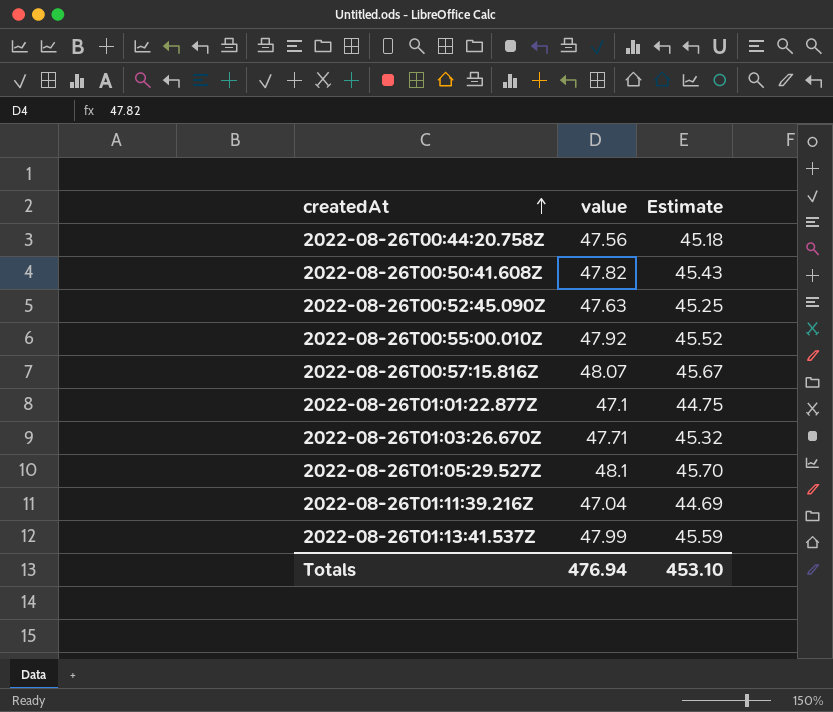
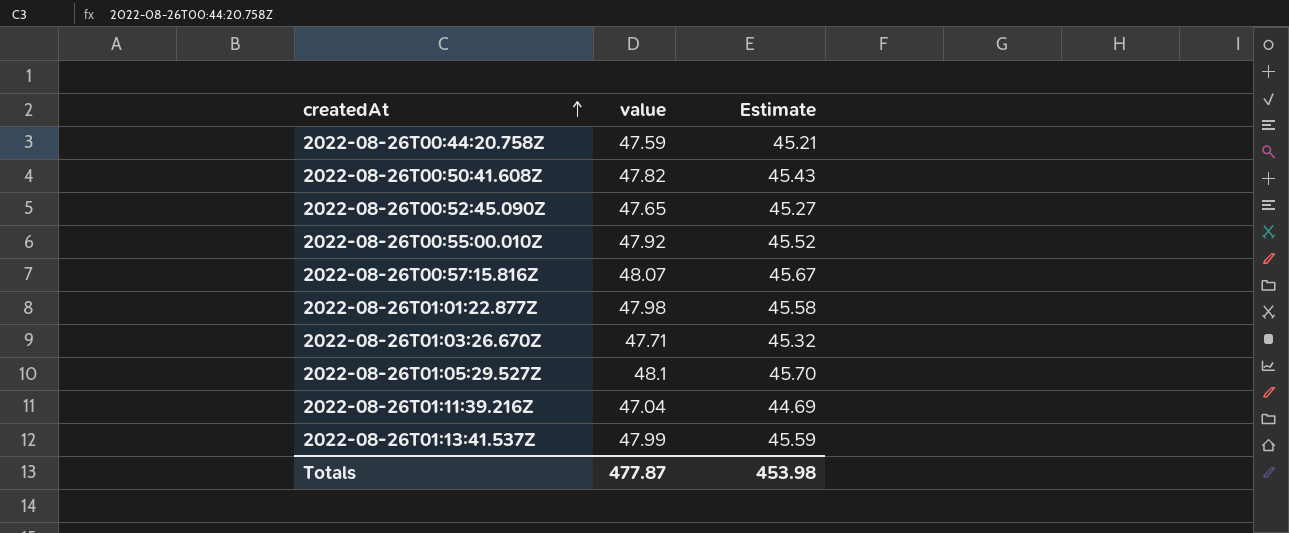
2022-08-26T00:44:20.758Z | value: 47.56 -> 47.59
2022-08-26T00:44:20.758Z | Estimate: 45.18 -> 45.21
2022-08-26T00:52:45.090Z | value: 47.63 -> 47.65
2022-08-26T00:52:45.090Z | Estimate: 45.25 -> 45.27
2022-08-26T01:01:22.877Z | value: 47.1 -> 47.98
2022-08-26T01:01:22.877Z | Estimate: 44.75 -> 45.58
Totals | value: 476.94 -> 477.87
Totals | Estimate: 453.10 -> 453.98

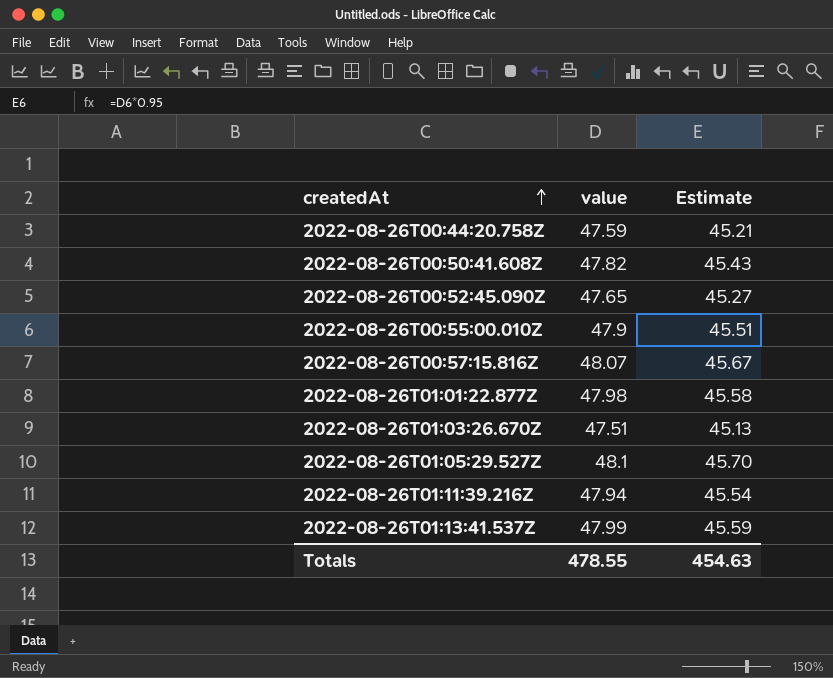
2022-08-26T00:55:00.010Z | value: 47.92 -> 47.9
2022-08-26T00:55:00.010Z | Estimate: 45.52 -> 45.51
2022-08-26T01:03:26.670Z | value: 47.71 -> 47.51
2022-08-26T01:03:26.670Z | Estimate: 45.32 -> 45.13
2022-08-26T01:11:39.216Z | value: 47.04 -> 47.94
2022-08-26T01:11:39.216Z | Estimate: 44.69 -> 45.54
Totals | value: 477.87 -> 478.55
Totals | Estimate: 453.98 -> 454.63

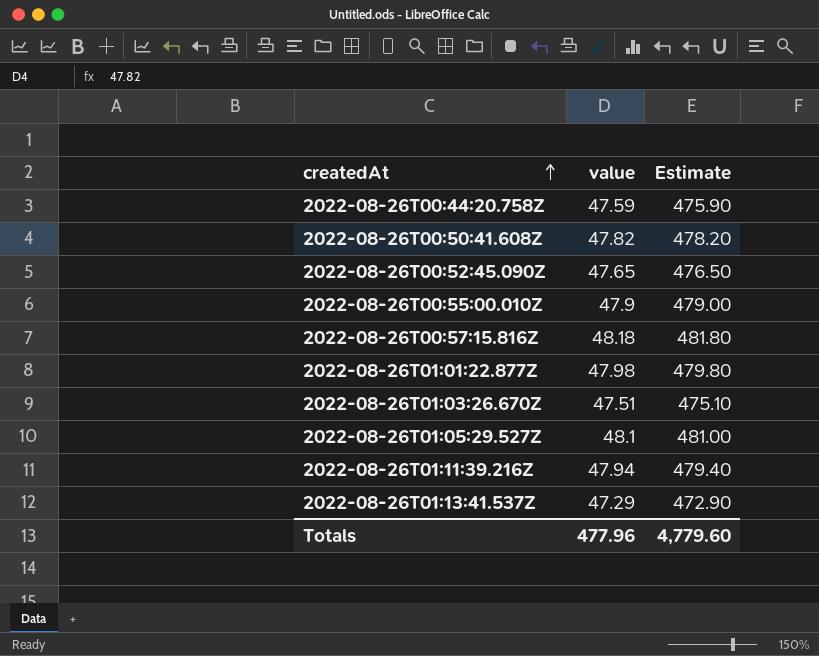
column Estimate | formula: [value] * 0.95 -> [value] * 10
2022-08-26T00:57:15.816Z | value: 48.07 -> 48.18
2022-08-26T01:13:41.537Z | value: 47.99 -> 47.29
Totals | value: 478.55 -> 477.96
Totals | Estimate: 454.63 -> 4,779.60

